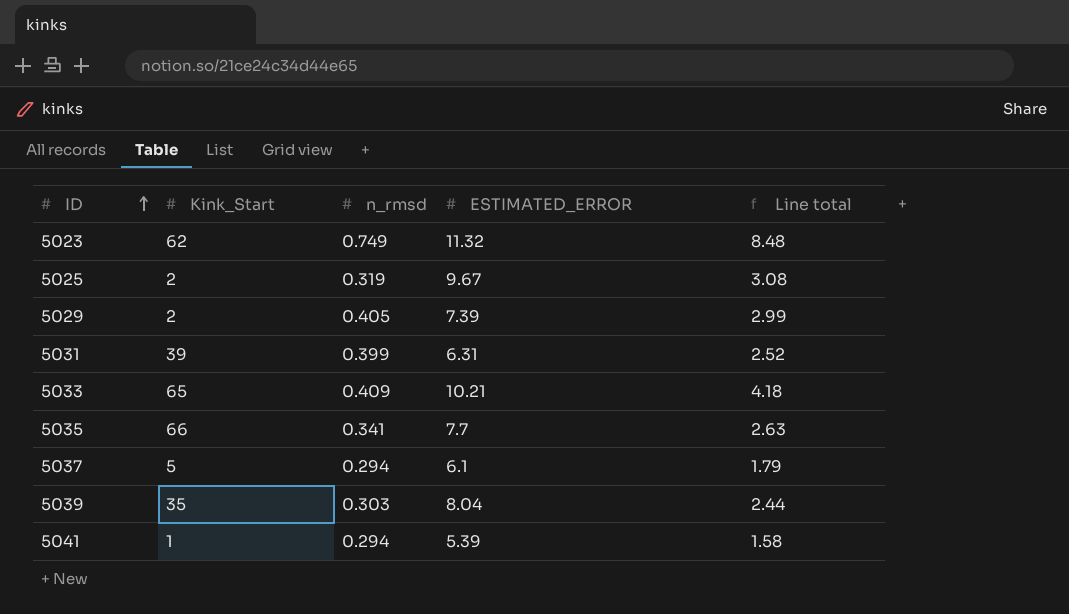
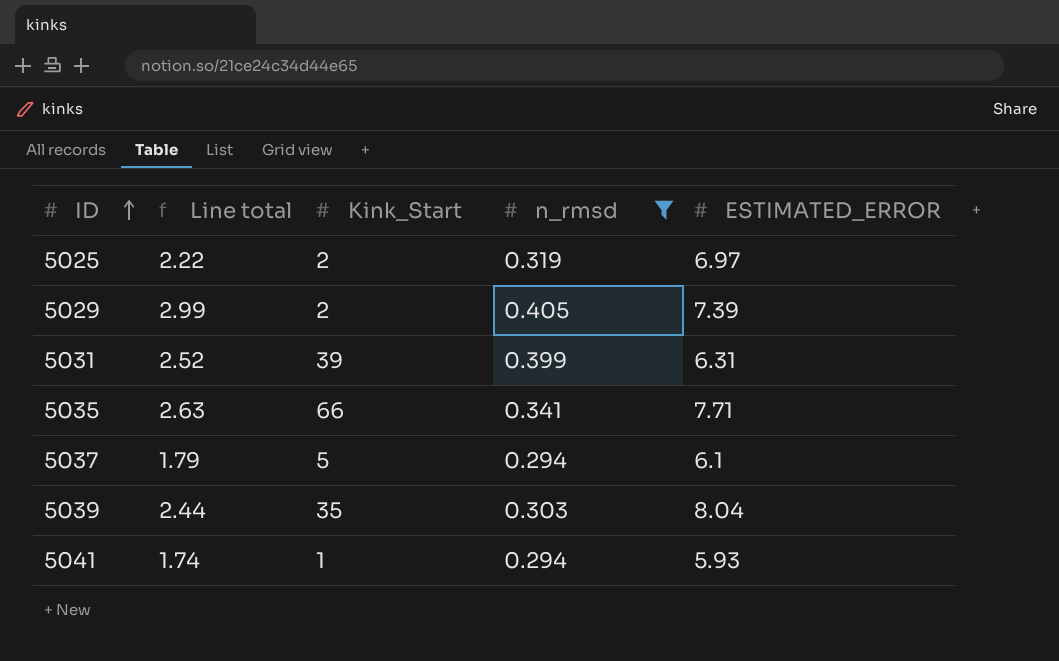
filter: none -> n_rmsd <= 0.405
column Line total | position: 5 -> 2
5025 | Line total: 3.08 -> 2.22
5025 | ESTIMATED_ERROR: 9.67 -> 6.97
5035 | ESTIMATED_ERROR: 7.7 -> 7.71
5041 | Line total: 1.58 -> 1.74
5041 | ESTIMATED_ERROR: 5.39 -> 5.93

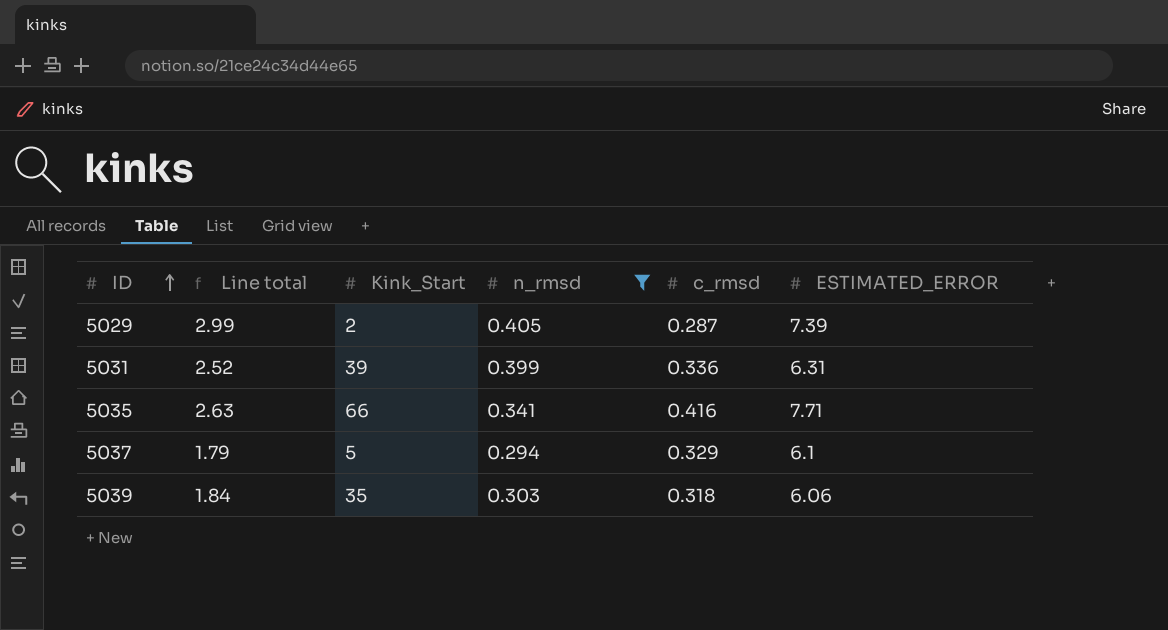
column c_rmsd | position: none -> 5
row 5025: 2.22 | 2 | 0.319 | 6.97 -> none
row 5041: 1.74 | 1 | 0.294 | 5.93 -> none
5039 | Line total: 2.44 -> 1.84
5039 | ESTIMATED_ERROR: 8.04 -> 6.06

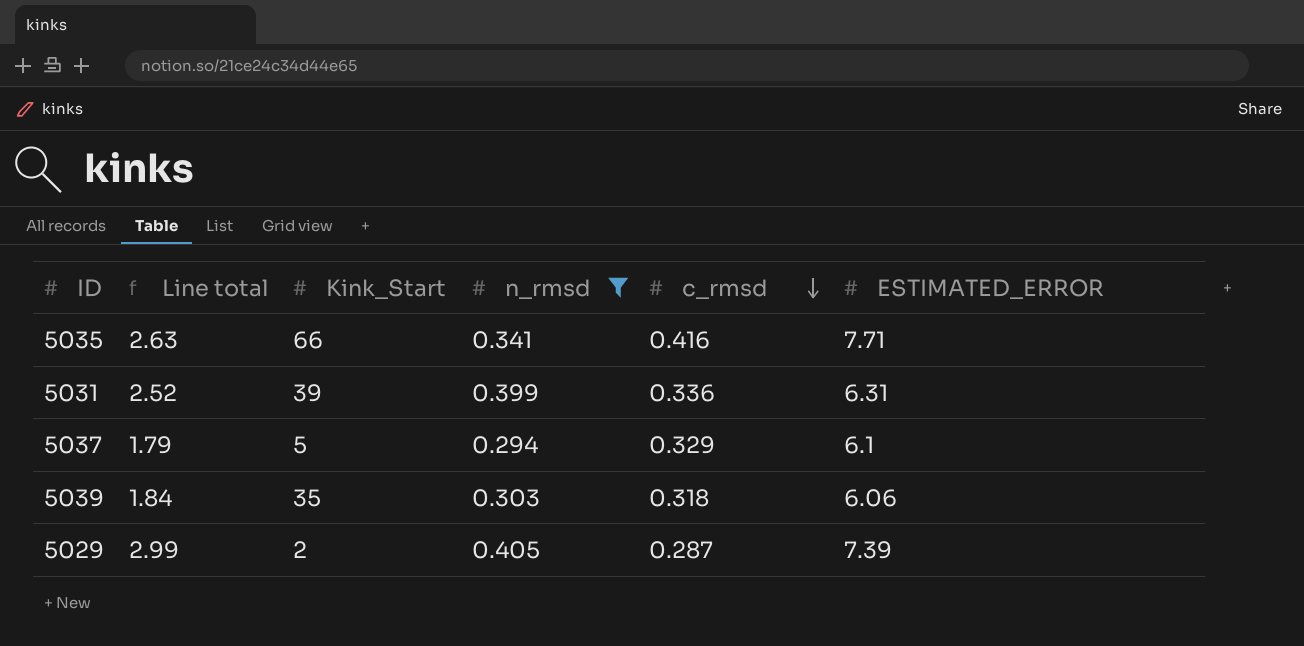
row order: ID ascending -> c_rmsd descending

